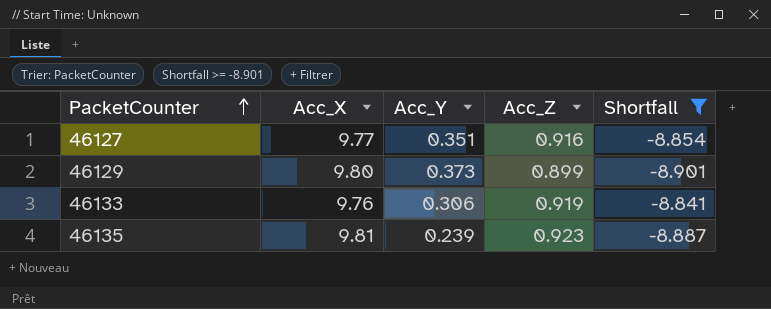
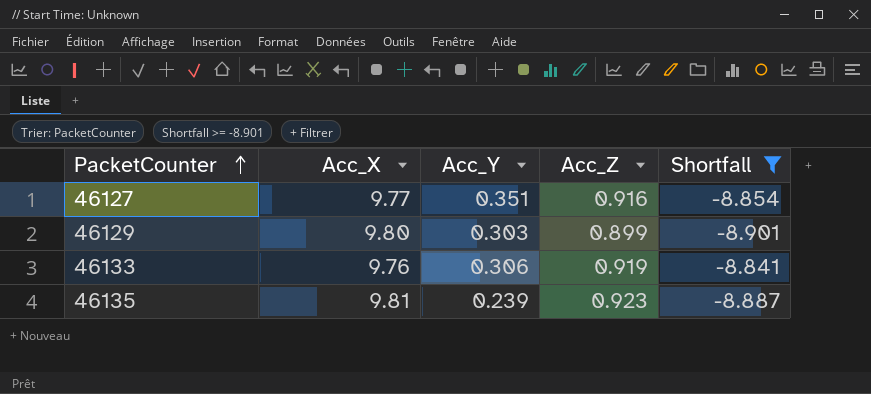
46129 | Acc_Y: 0.373 -> 0.303

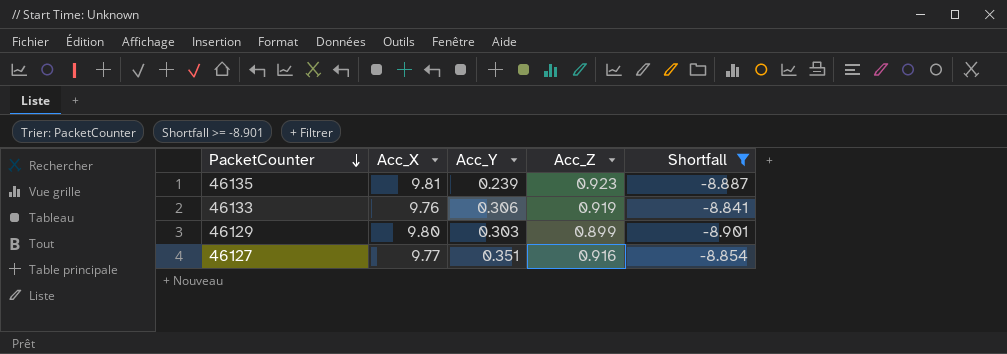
row order: PacketCounter ascending -> PacketCounter descending

